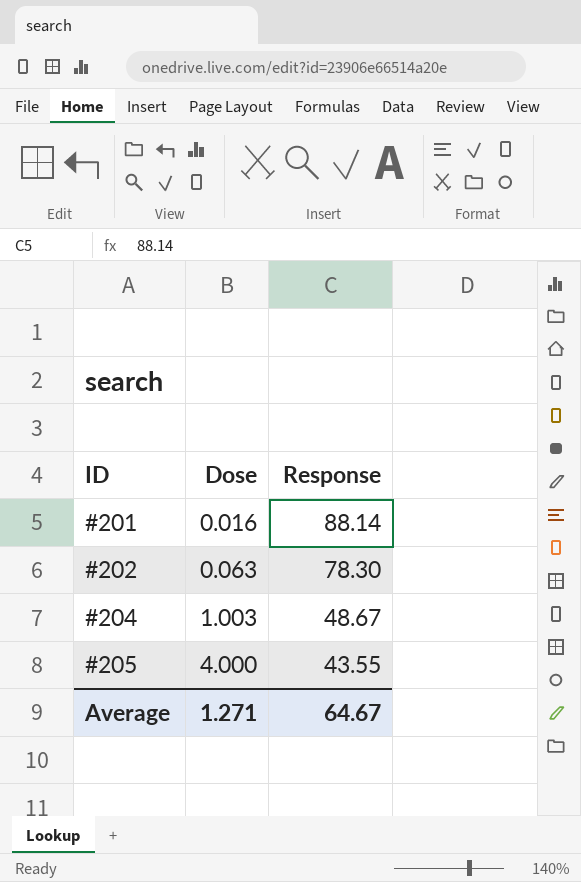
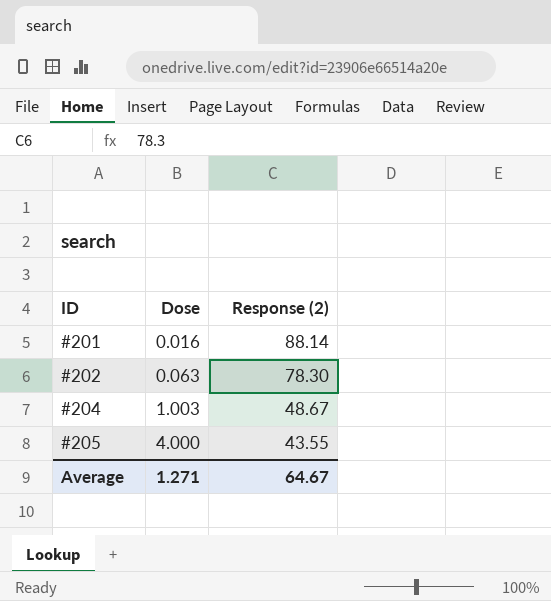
column name: Response -> Response (2)

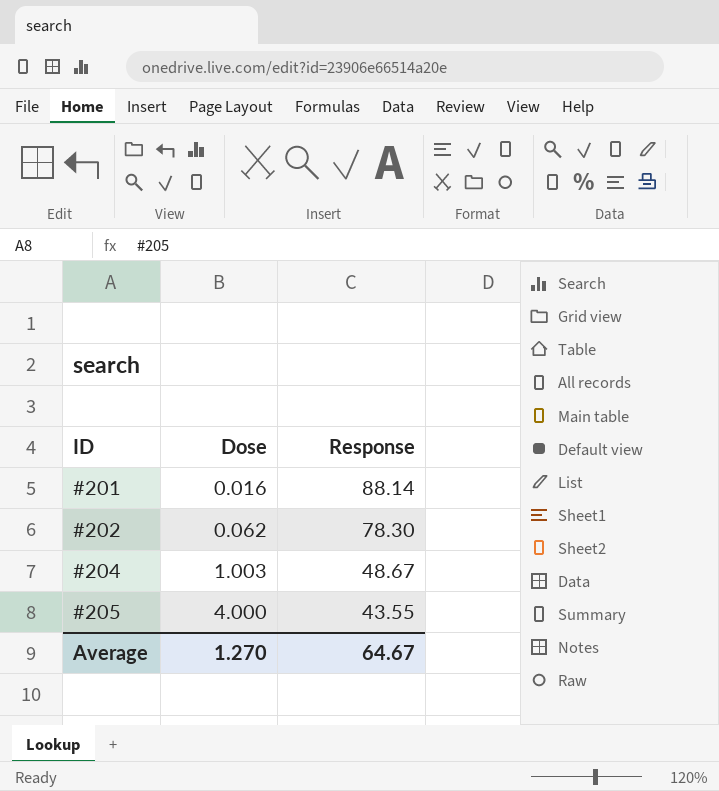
column name: Response (2) -> Response
#202 | Dose: 0.063 -> 0.062
Average | Dose: 1.271 -> 1.270

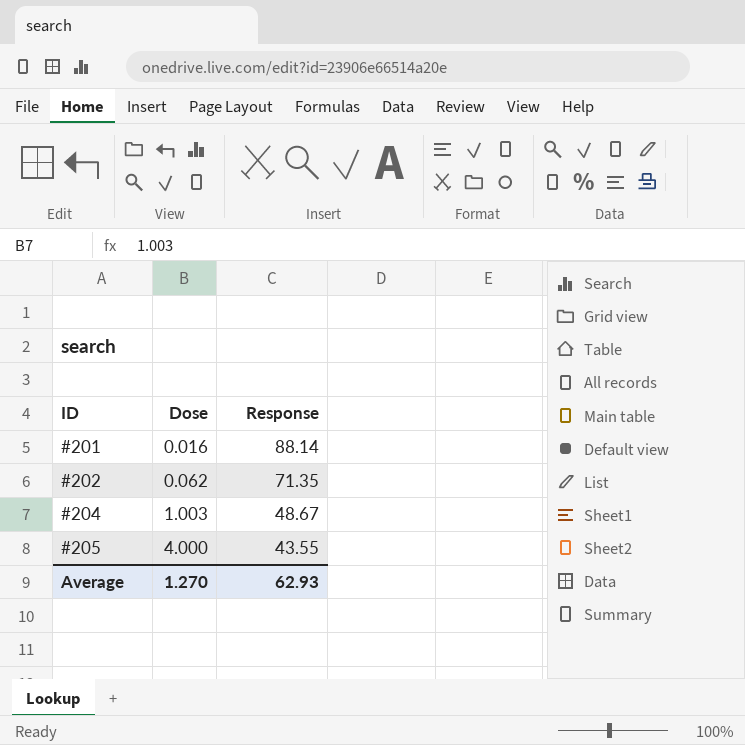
#202 | Response: 78.30 -> 71.35
Average | Response: 64.67 -> 62.93

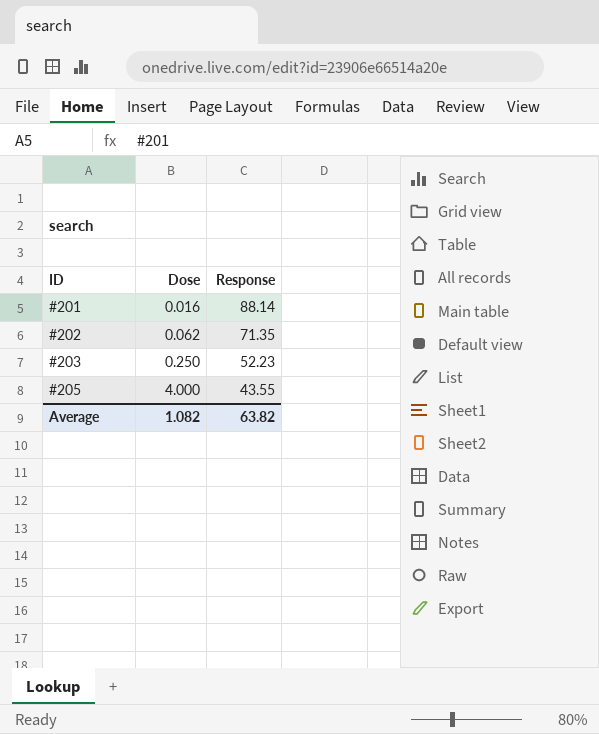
row #204: 1.003 | 48.67 -> none
row #203: none -> 0.250 | 52.23
Average | Dose: 1.270 -> 1.082
Average | Response: 62.93 -> 63.82

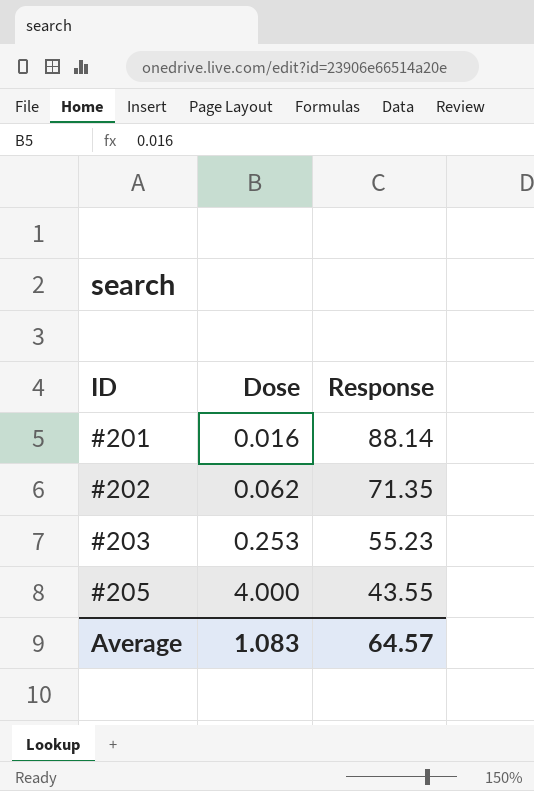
#203 | Dose: 0.250 -> 0.253
#203 | Response: 52.23 -> 55.23
Average | Dose: 1.082 -> 1.083
Average | Response: 63.82 -> 64.57

